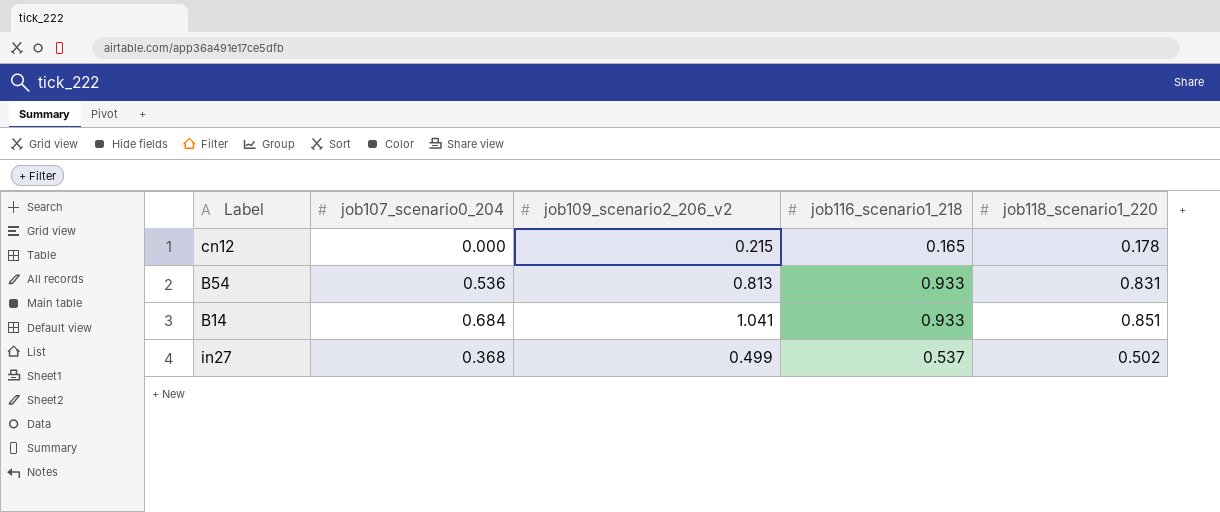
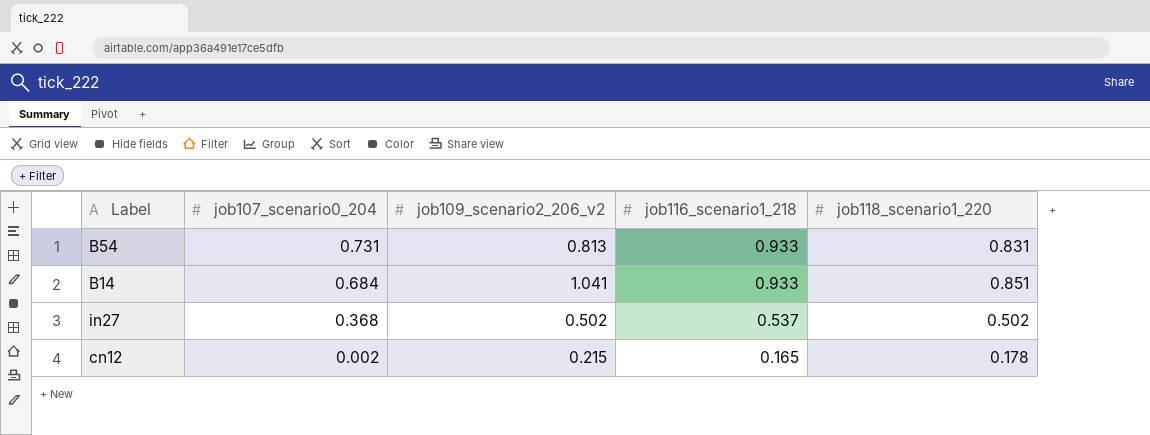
row order: none -> job107_scenario0_204 descending
B54 | job107_scenario0_204: 0.536 -> 0.731
in27 | job109_scenario2_206_v2: 0.499 -> 0.502
cn12 | job107_scenario0_204: 0.000 -> 0.002

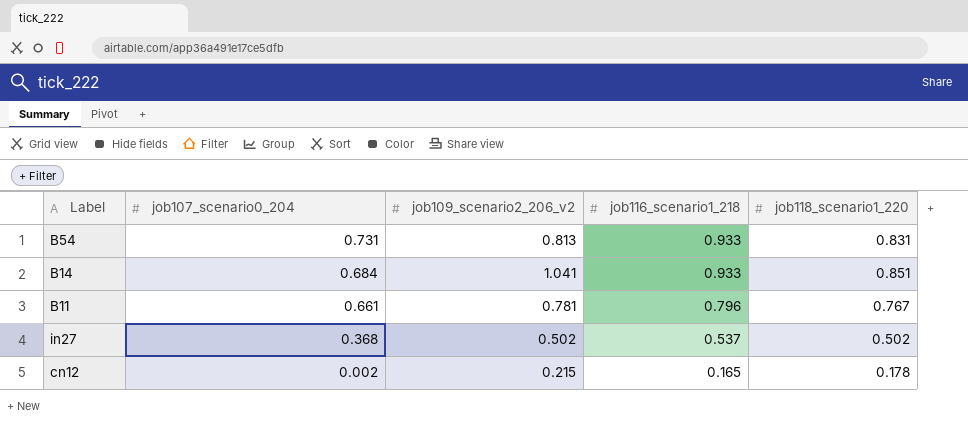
row B11: none -> 0.661 | 0.781 | 0.796 | 0.767

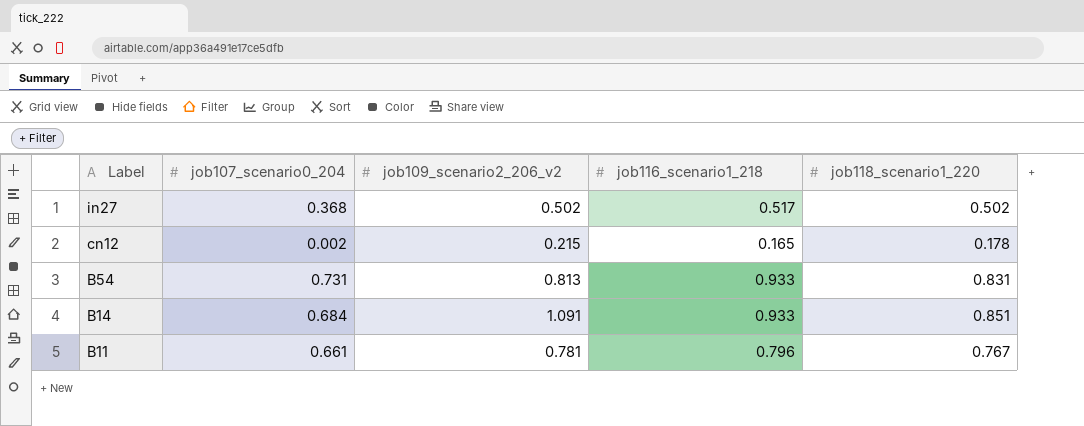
row order: job107_scenario0_204 descending -> Label descending
in27 | job116_scenario1_218: 0.537 -> 0.517
B14 | job109_scenario2_206_v2: 1.041 -> 1.091

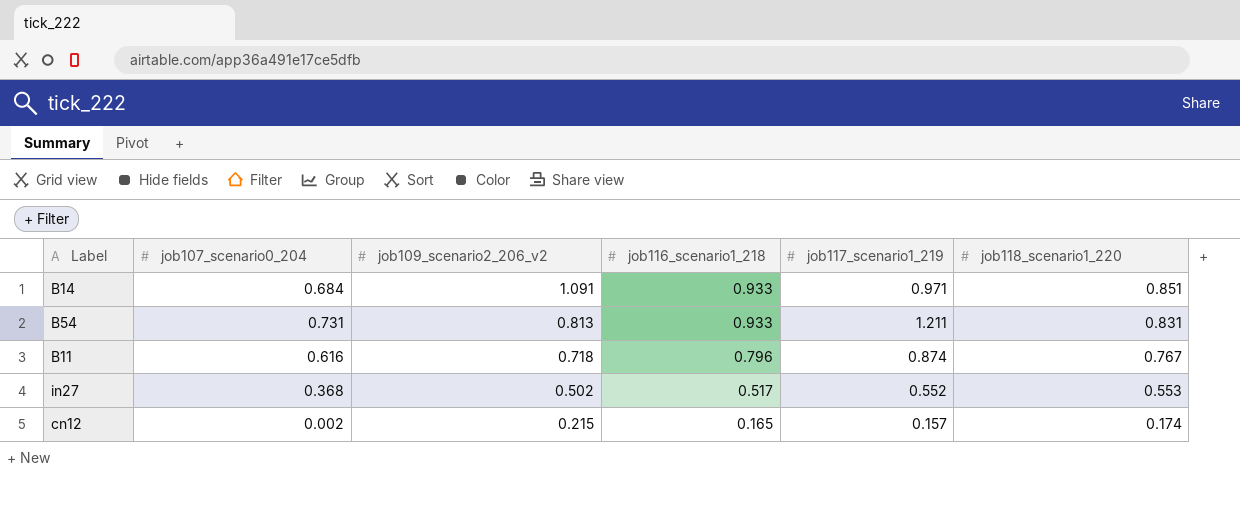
row order: Label descending -> job109_scenario2_206_v2 descending
column job117_scenario1_219 | position: none -> 5
B11 | job107_scenario0_204: 0.661 -> 0.616
B11 | job109_scenario2_206_v2: 0.781 -> 0.718
in27 | job118_scenario1_220: 0.502 -> 0.553
cn12 | job118_scenario1_220: 0.178 -> 0.174

